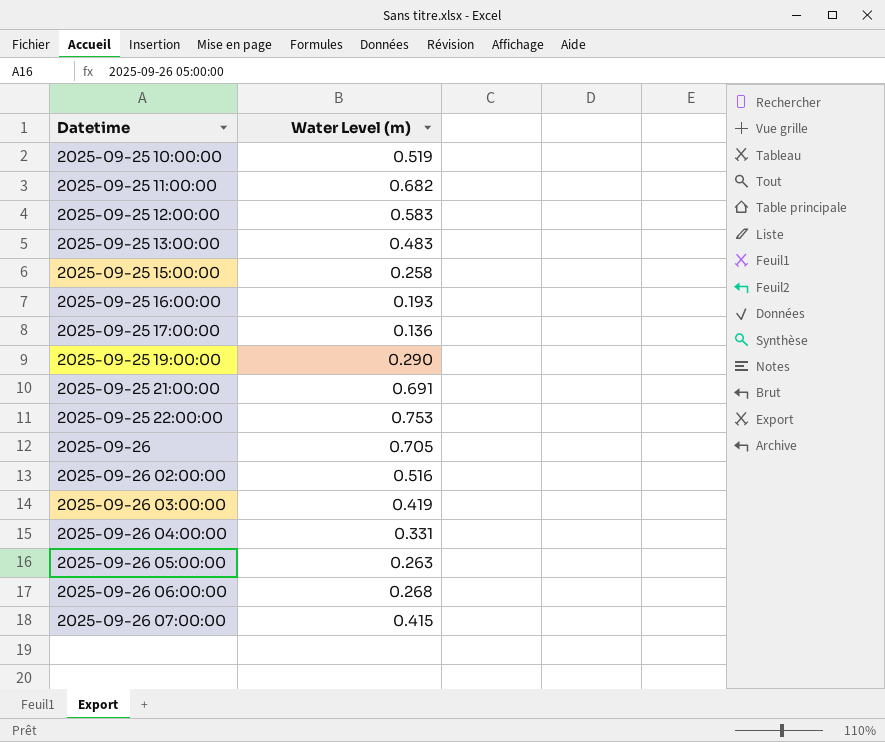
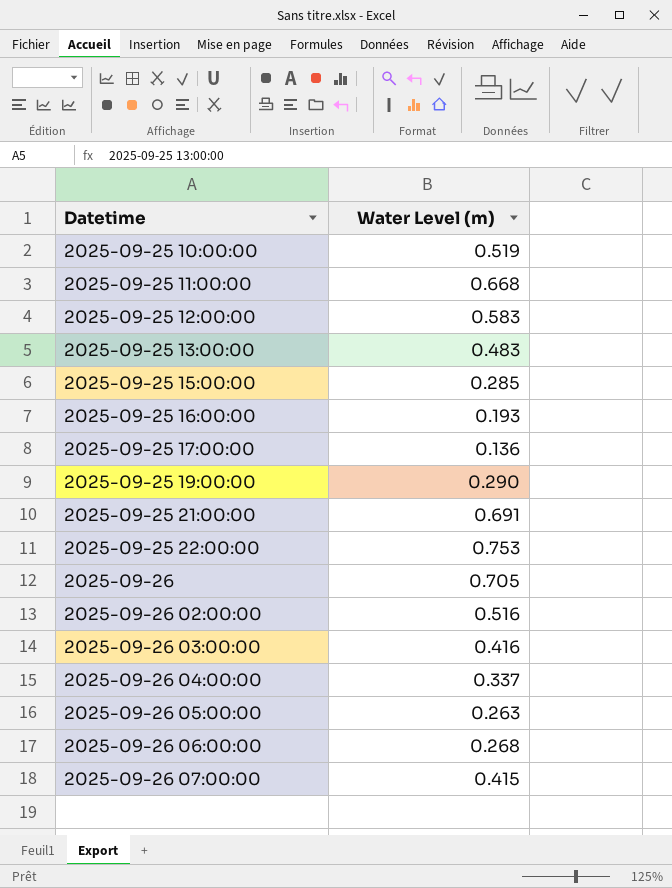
2025-09-25 11:00:00 | Water Level (m): 0.682 -> 0.668
2025-09-25 15:00:00 | Water Level (m): 0.258 -> 0.285
2025-09-26 03:00:00 | Water Level (m): 0.419 -> 0.416
2025-09-26 04:00:00 | Water Level (m): 0.331 -> 0.337

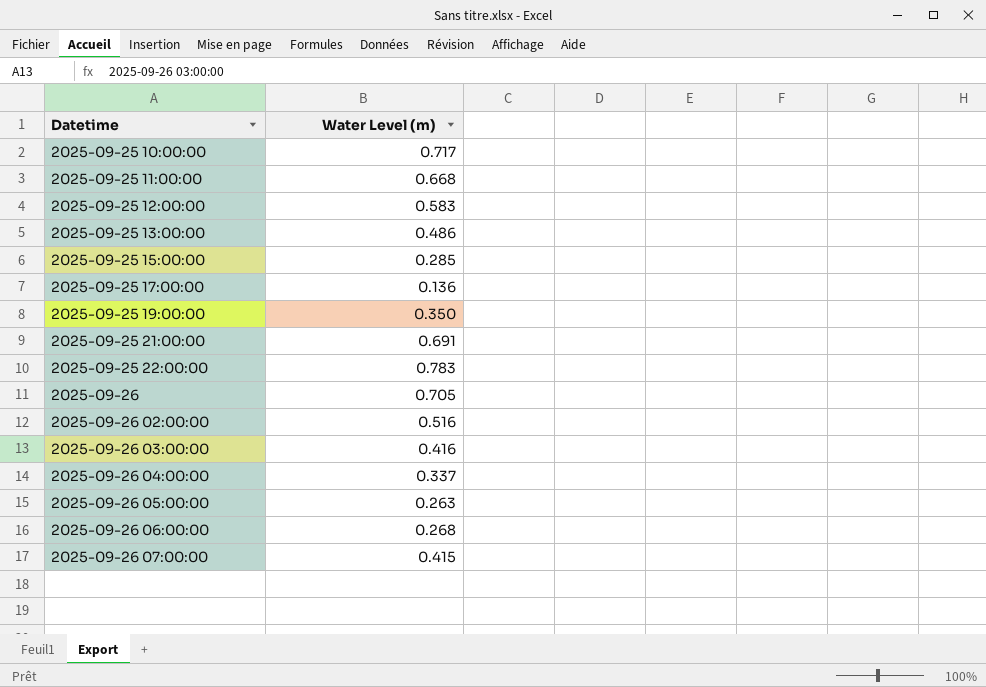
row 2025-09-25 16:00:00: 0.193 -> none
2025-09-25 10:00:00 | Water Level (m): 0.519 -> 0.717
2025-09-25 13:00:00 | Water Level (m): 0.483 -> 0.486
2025-09-25 19:00:00 | Water Level (m): 0.290 -> 0.350
2025-09-25 22:00:00 | Water Level (m): 0.753 -> 0.783

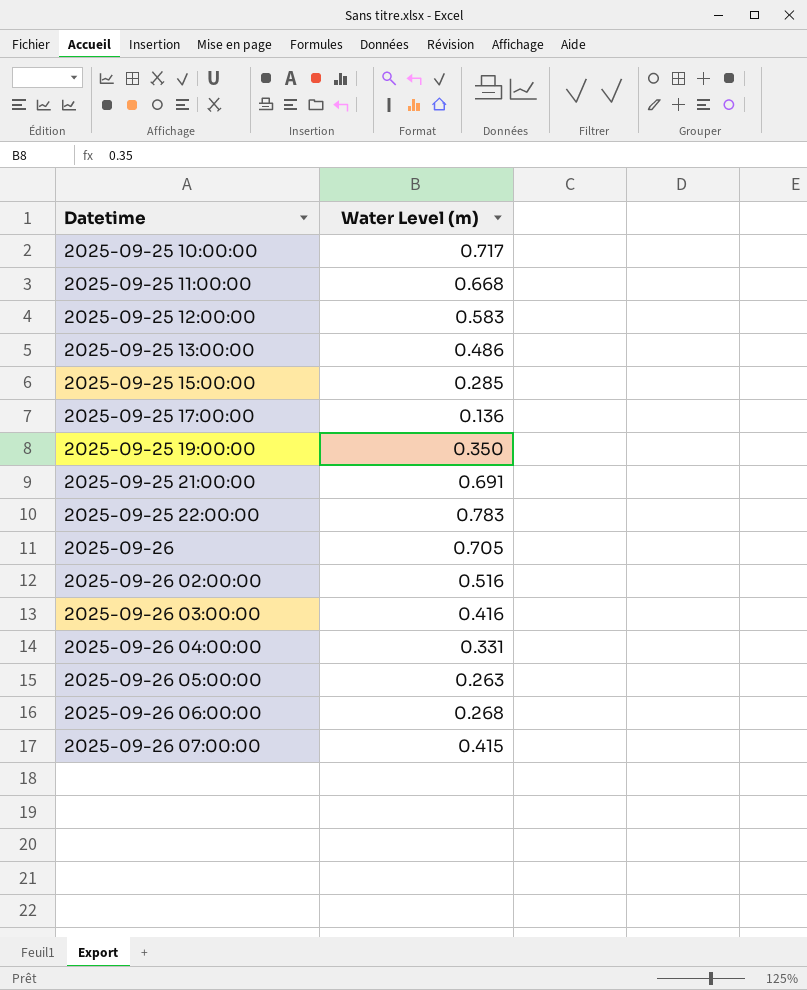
2025-09-26 04:00:00 | Water Level (m): 0.337 -> 0.331

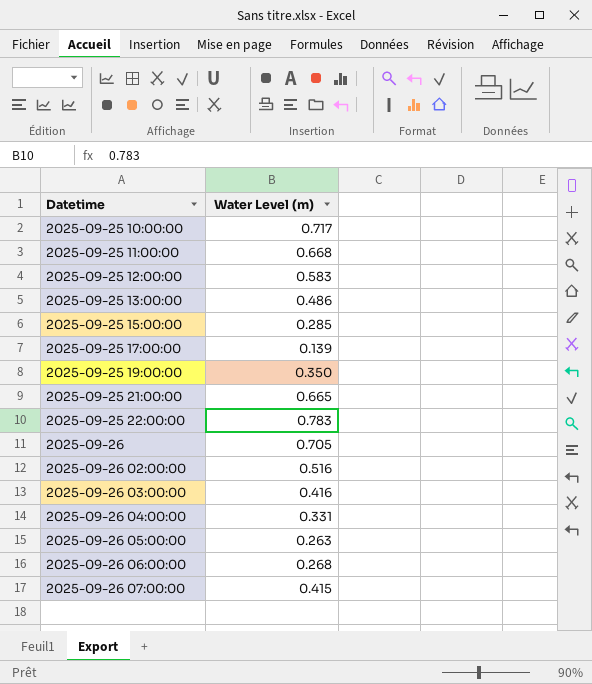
2025-09-25 17:00:00 | Water Level (m): 0.136 -> 0.139
2025-09-25 21:00:00 | Water Level (m): 0.691 -> 0.665

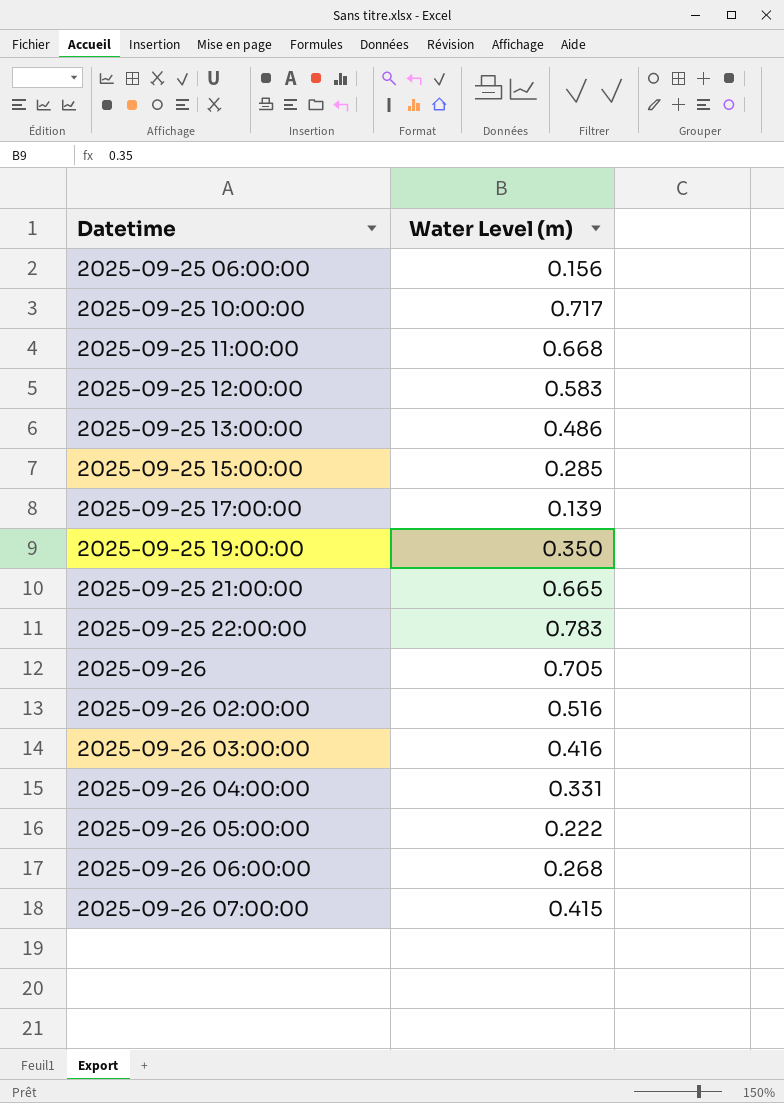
row 2025-09-25 06:00:00: none -> 0.156
2025-09-26 05:00:00 | Water Level (m): 0.263 -> 0.222

